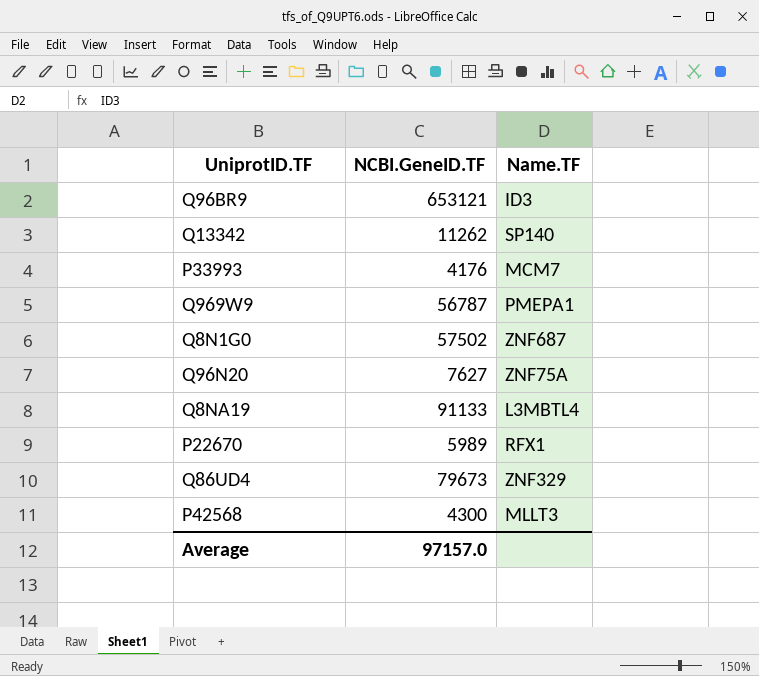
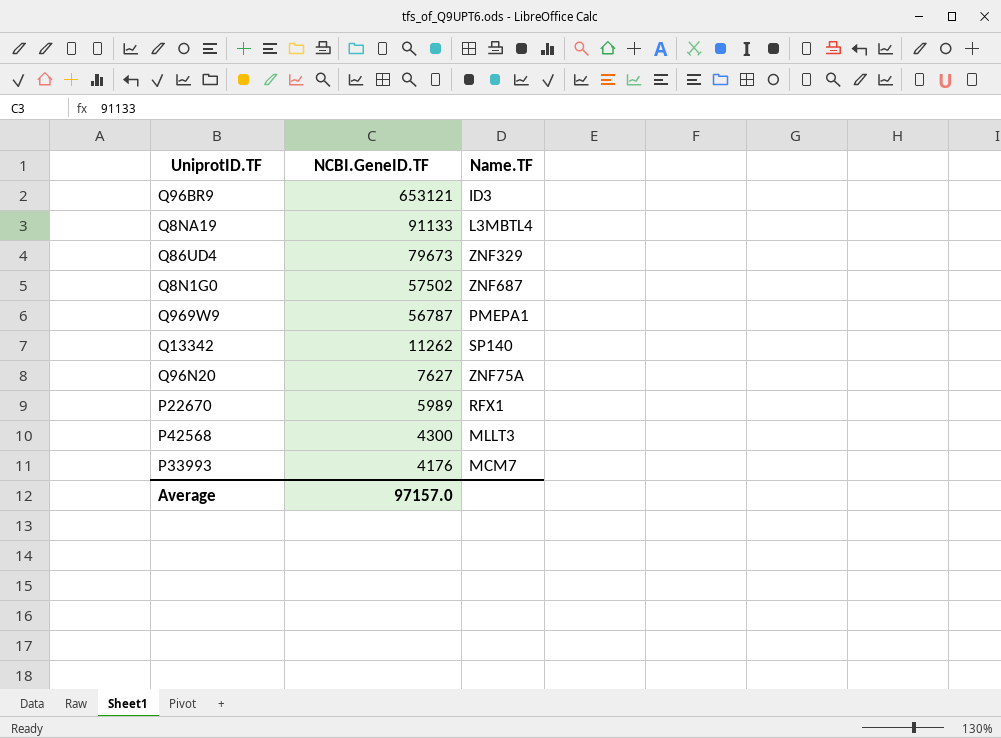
row order: none -> NCBI.GeneID.TF descending

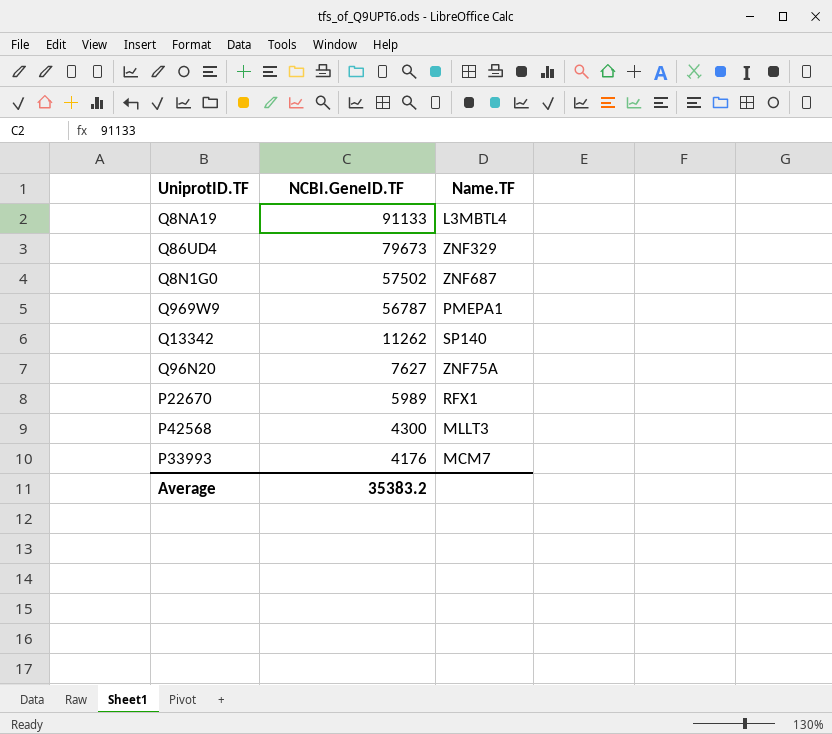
row Q96BR9: 653121 | ID3 -> none
Average | NCBI.GeneID.TF: 97157.0 -> 35383.2

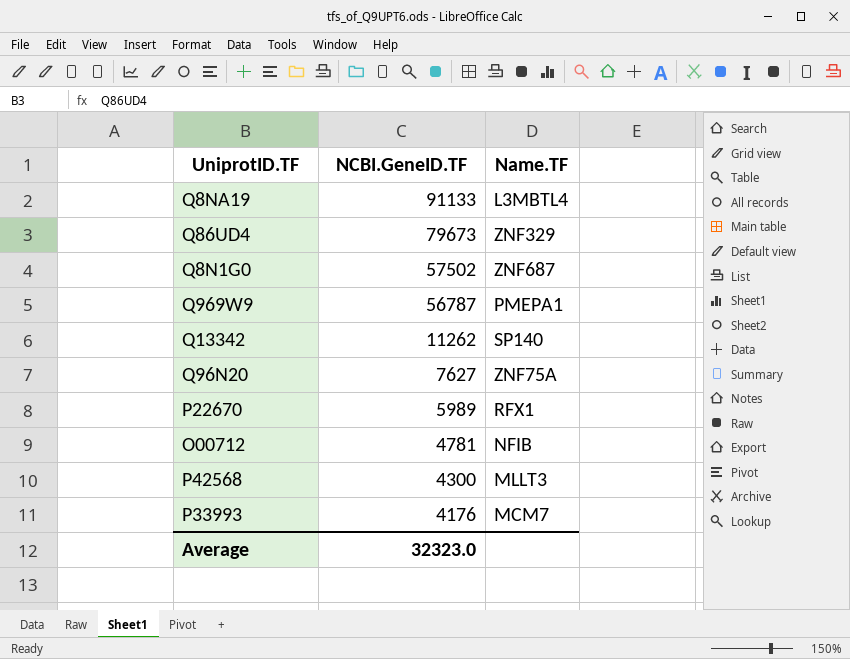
row O00712: none -> 4781 | NFIB
Average | NCBI.GeneID.TF: 35383.2 -> 32323.0

